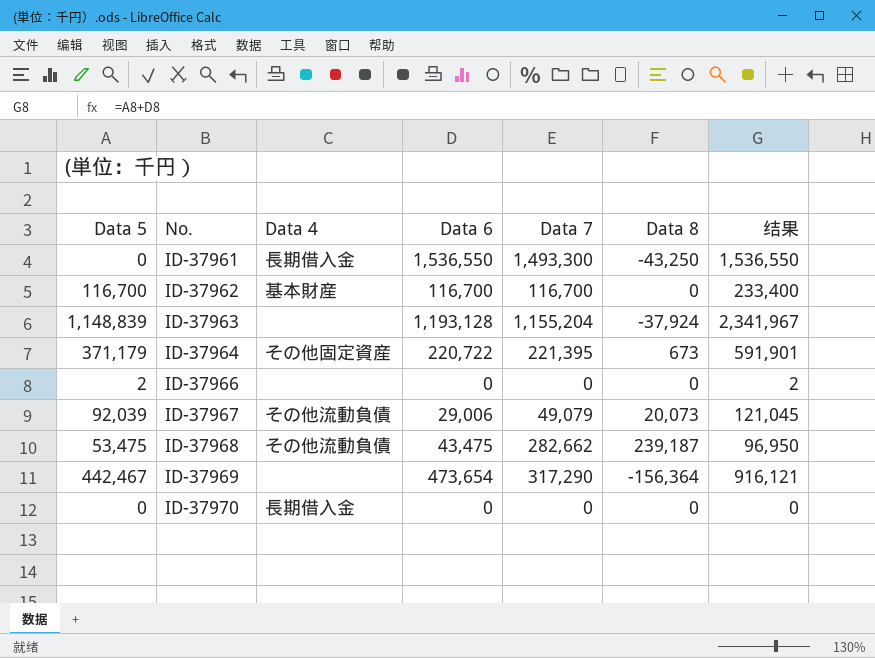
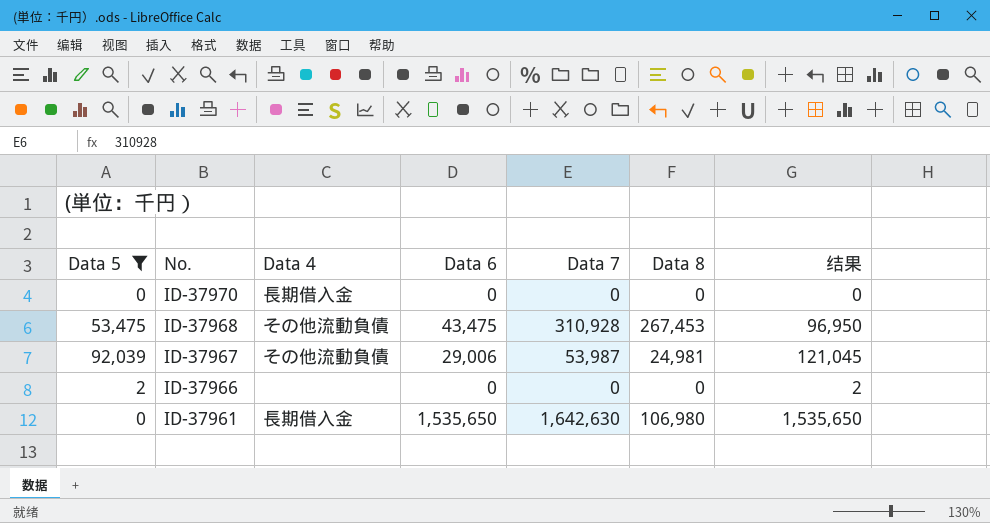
filter: none -> Data 5 <= 92,039
row order: No. ascending -> No. descending
ID-37968 | Data 7: 282,662 -> 310,928
ID-37968 | Data 8: 239,187 -> 267,453
ID-37967 | Data 7: 49,079 -> 53,987
ID-37967 | Data 8: 20,073 -> 24,981
ID-37961 | Data 6: 1,536,550 -> 1,535,650
ID-37961 | Data 7: 1,493,300 -> 1,642,630
ID-37961 | Data 8: -43,250 -> 106,980
ID-37961 | 结果: 1,536,550 -> 1,535,650

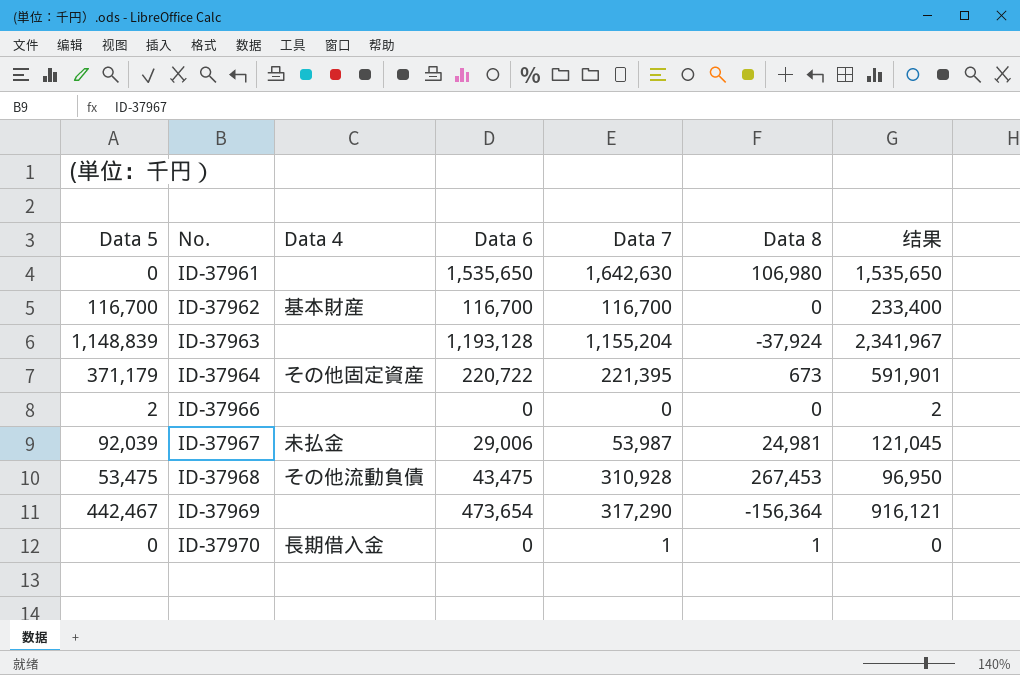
filter: Data 5 <= 92,039 -> none
row order: No. descending -> No. ascending
ID-37961 | Data 4: 長期借入金 -> none
ID-37967 | Data 4: その他流動負債 -> 未払金
ID-37970 | Data 7: 0 -> 1
ID-37970 | Data 8: 0 -> 1

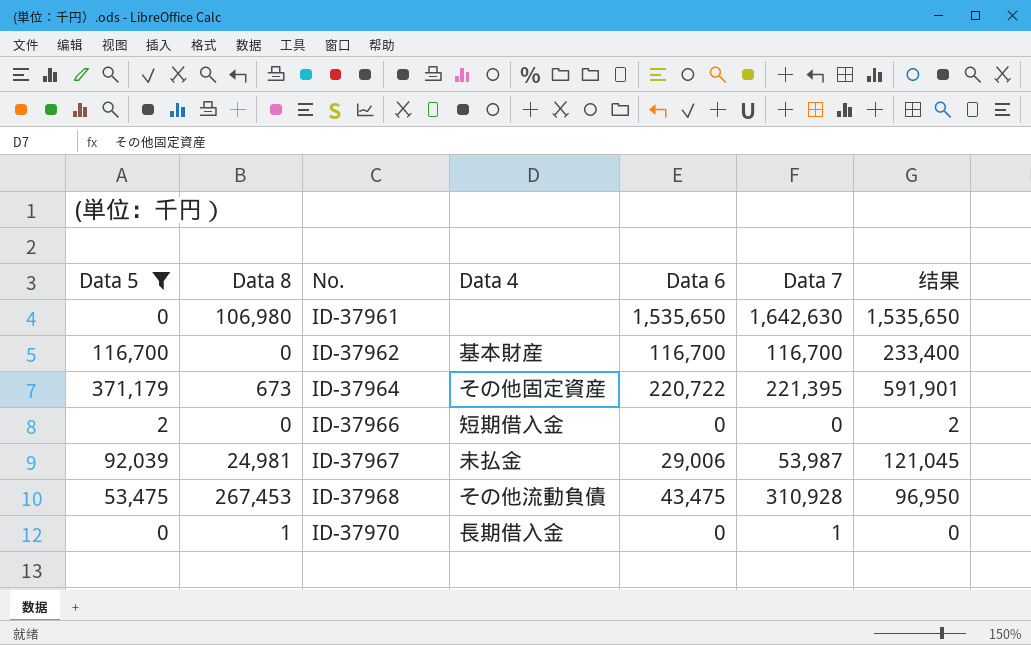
filter: none -> Data 5 <= 371,179
column Data 8 | position: 6 -> 2
ID-37966 | Data 4: none -> 短期借入金

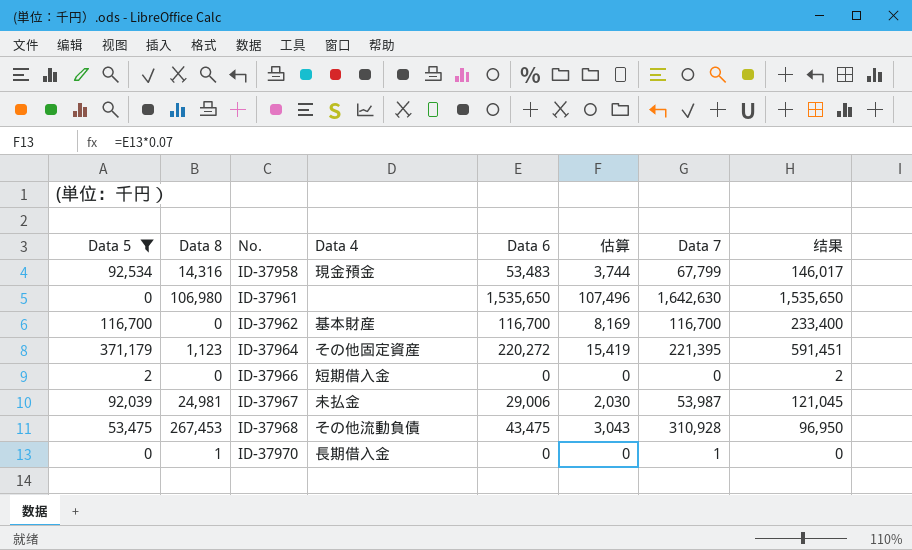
column 估算 | formula: none -> [Data 6] * 0.07
row ID-37958: none -> 92,534 | 14,316 | 現金預金 | 53,483 | 3,744 | 67,799 | 146,017
ID-37964 | Data 8: 673 -> 1,123
ID-37964 | Data 6: 220,722 -> 220,272
ID-37964 | 结果: 591,901 -> 591,451

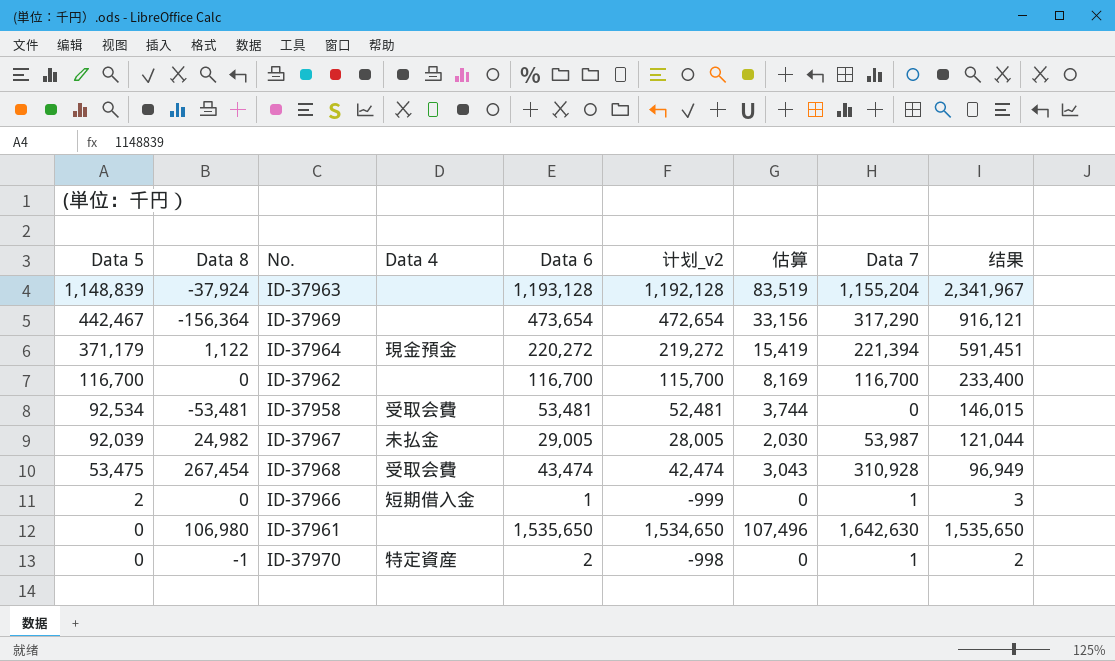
filter: Data 5 <= 371,179 -> none
row order: No. ascending -> Data 5 descending
column 计划_v2 | formula: none -> [Data 6] - 1000
ID-37964 | Data 8: 1,123 -> 1,122
ID-37964 | Data 4: その他固定資産 -> 現金預金
ID-37964 | Data 7: 221,395 -> 221,394
ID-37962 | Data 4: 基本財産 -> none
ID-37958 | Data 8: 14,316 -> -53,481
ID-37958 | Data 4: 現金預金 -> 受取会費
ID-37958 | Data 6: 53,483 -> 53,481
ID-37958 | Data 7: 67,799 -> 0
ID-37958 | 结果: 146,017 -> 146,015
ID-37967 | Data 8: 24,981 -> 24,982
ID-37967 | Data 6: 29,006 -> 29,005
ID-37967 | 结果: 121,045 -> 121,044
ID-37968 | Data 8: 267,453 -> 267,454
ID-37968 | Data 4: その他流動負債 -> 受取会費
ID-37968 | Data 6: 43,475 -> 43,474
ID-37968 | 结果: 96,950 -> 96,949
ID-37966 | Data 6: 0 -> 1
ID-37966 | Data 7: 0 -> 1
ID-37966 | 结果: 2 -> 3
ID-37970 | Data 8: 1 -> -1
ID-37970 | Data 4: 長期借入金 -> 特定資産
ID-37970 | Data 6: 0 -> 2
ID-37970 | 结果: 0 -> 2

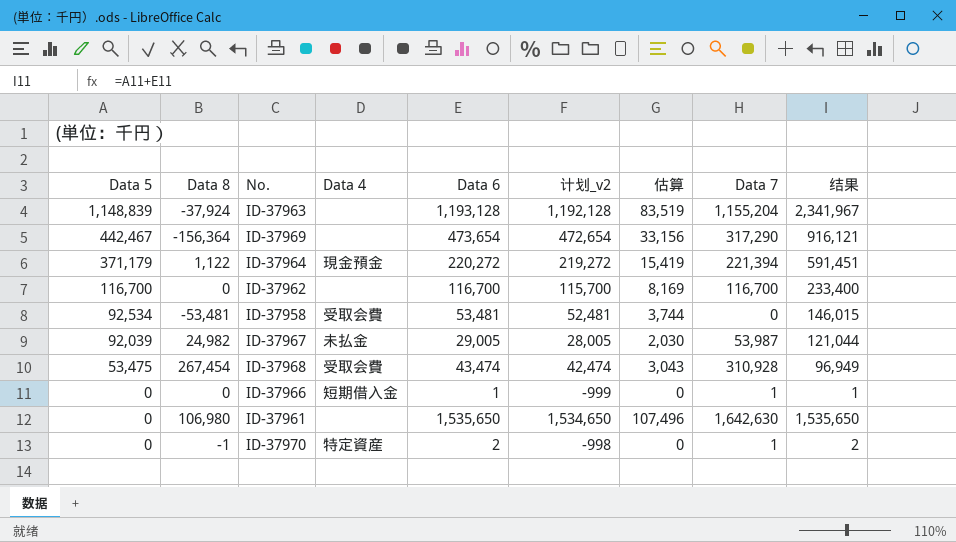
ID-37966 | Data 5: 2 -> 0
ID-37966 | 结果: 3 -> 1

